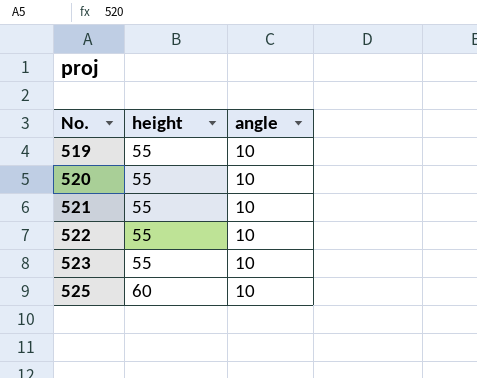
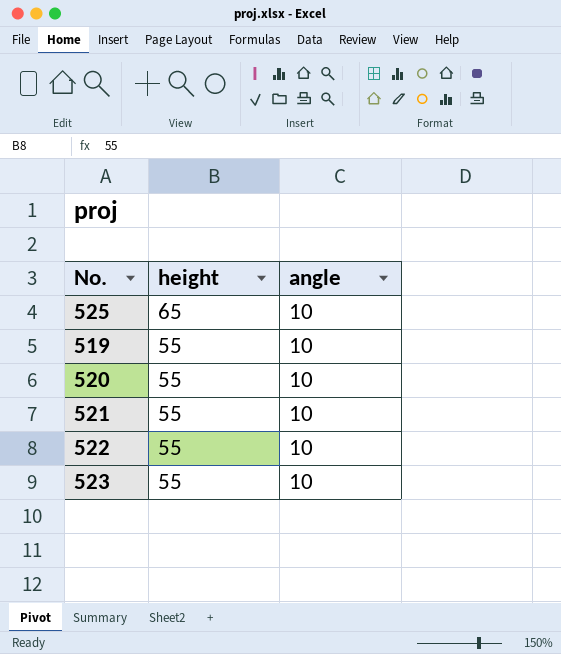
row order: No. ascending -> height descending
525 | height: 60 -> 65

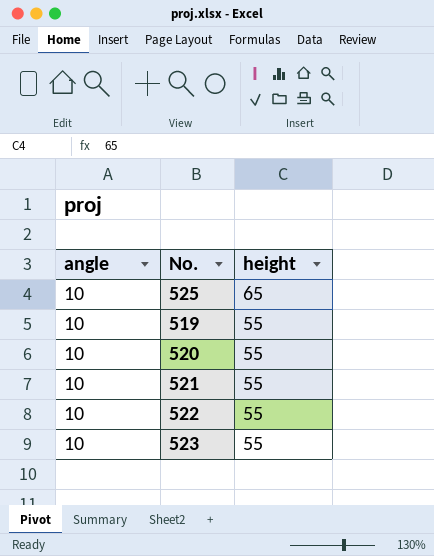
column angle | position: 3 -> 1

